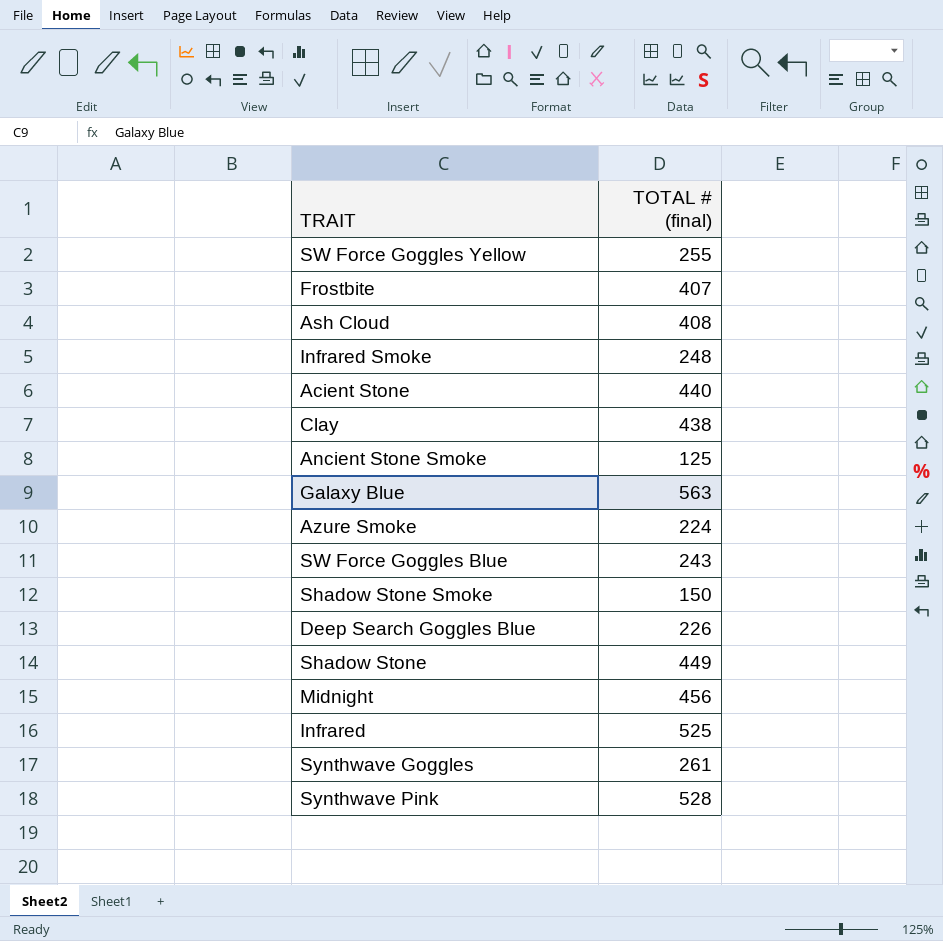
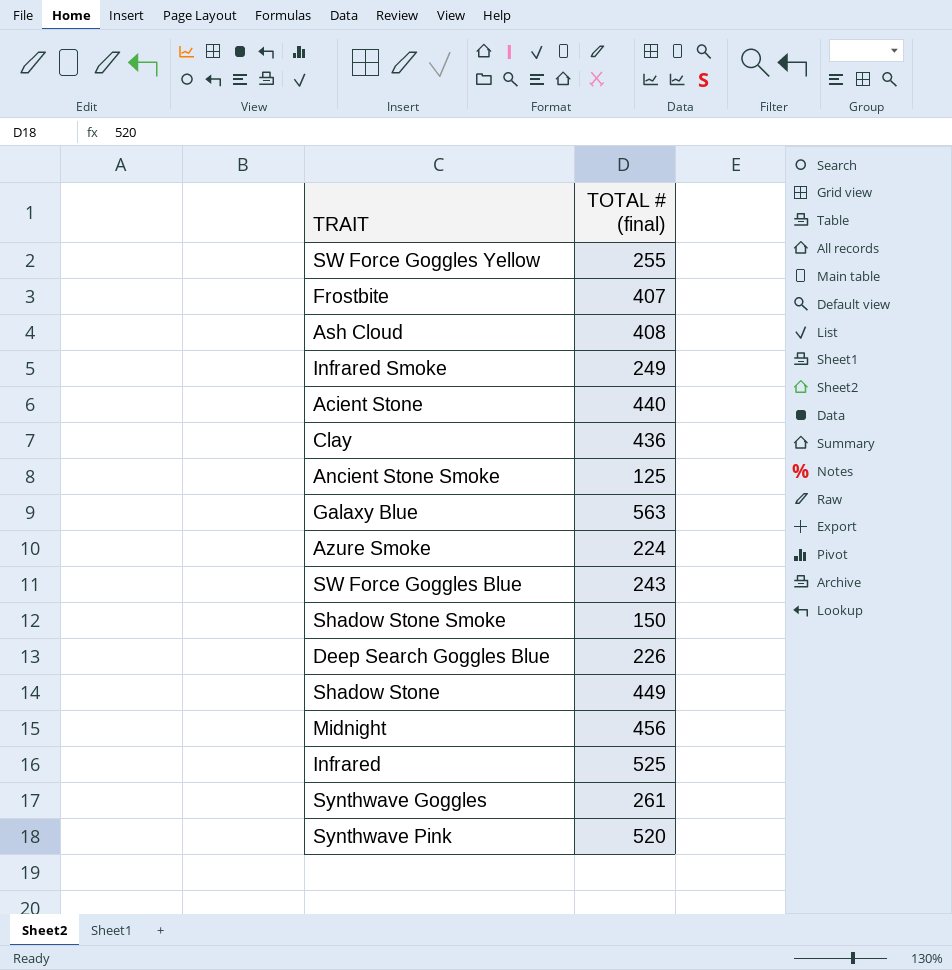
Infrared Smoke | TOTAL # (final): 248 -> 249
Clay | TOTAL # (final): 438 -> 436
Synthwave Pink | TOTAL # (final): 528 -> 520

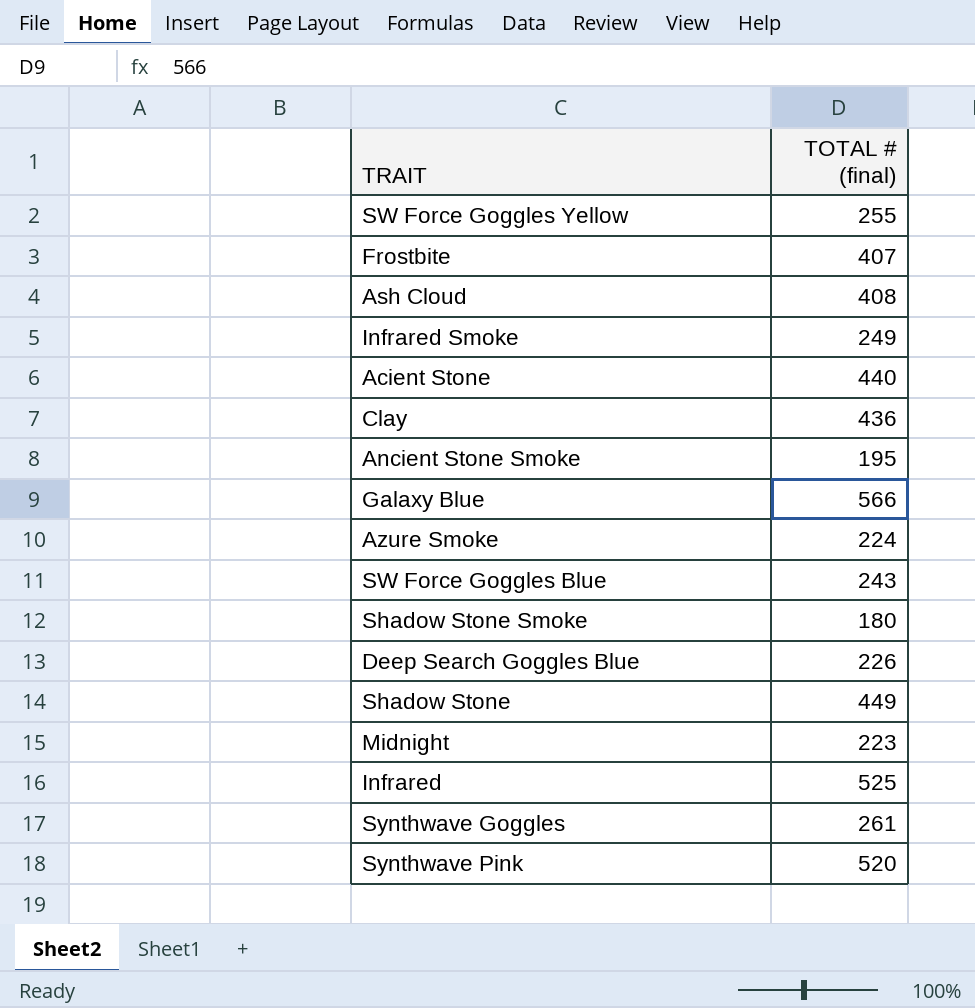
Ancient Stone Smoke | TOTAL # (final): 125 -> 195
Galaxy Blue | TOTAL # (final): 563 -> 566
Shadow Stone Smoke | TOTAL # (final): 150 -> 180
Midnight | TOTAL # (final): 456 -> 223

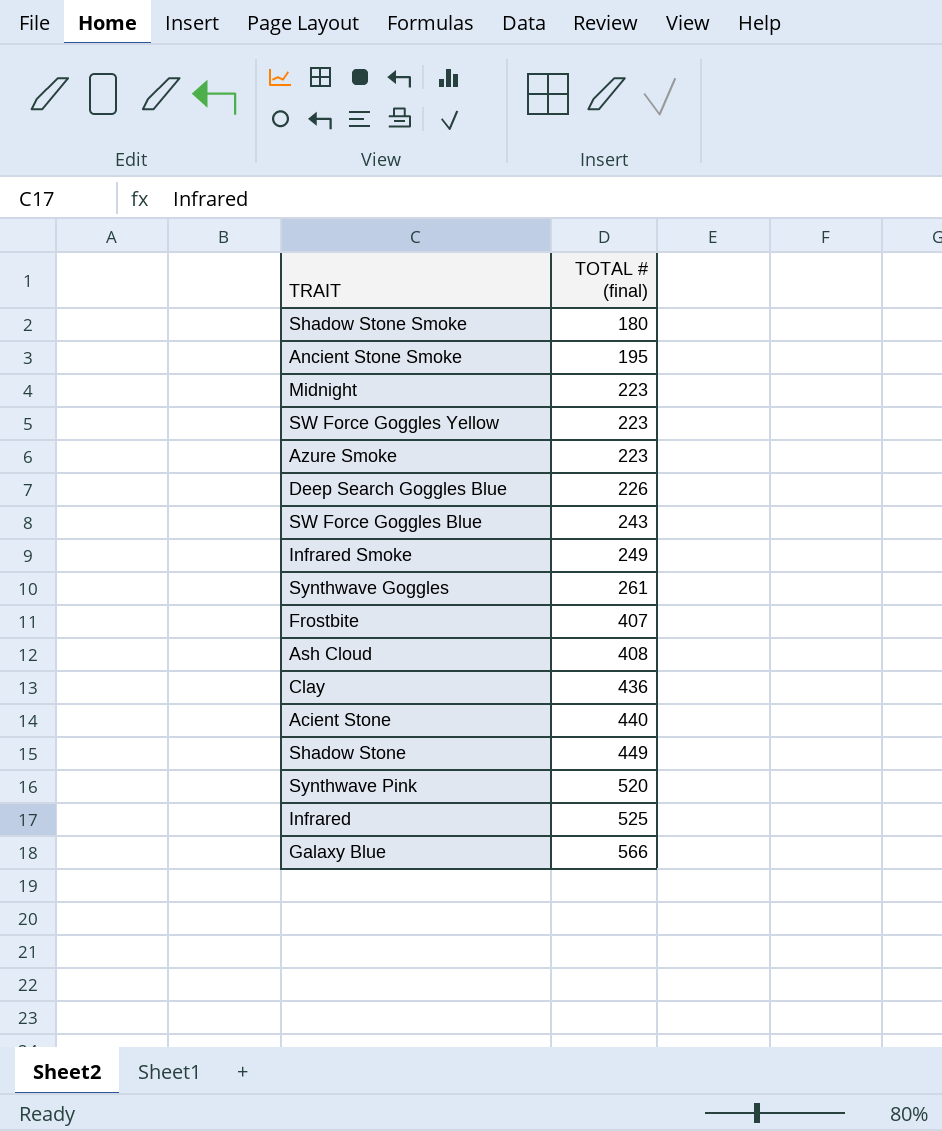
row order: none -> TOTAL # (final) ascending
SW Force Goggles Yellow | TOTAL # (final): 255 -> 223
Azure Smoke | TOTAL # (final): 224 -> 223

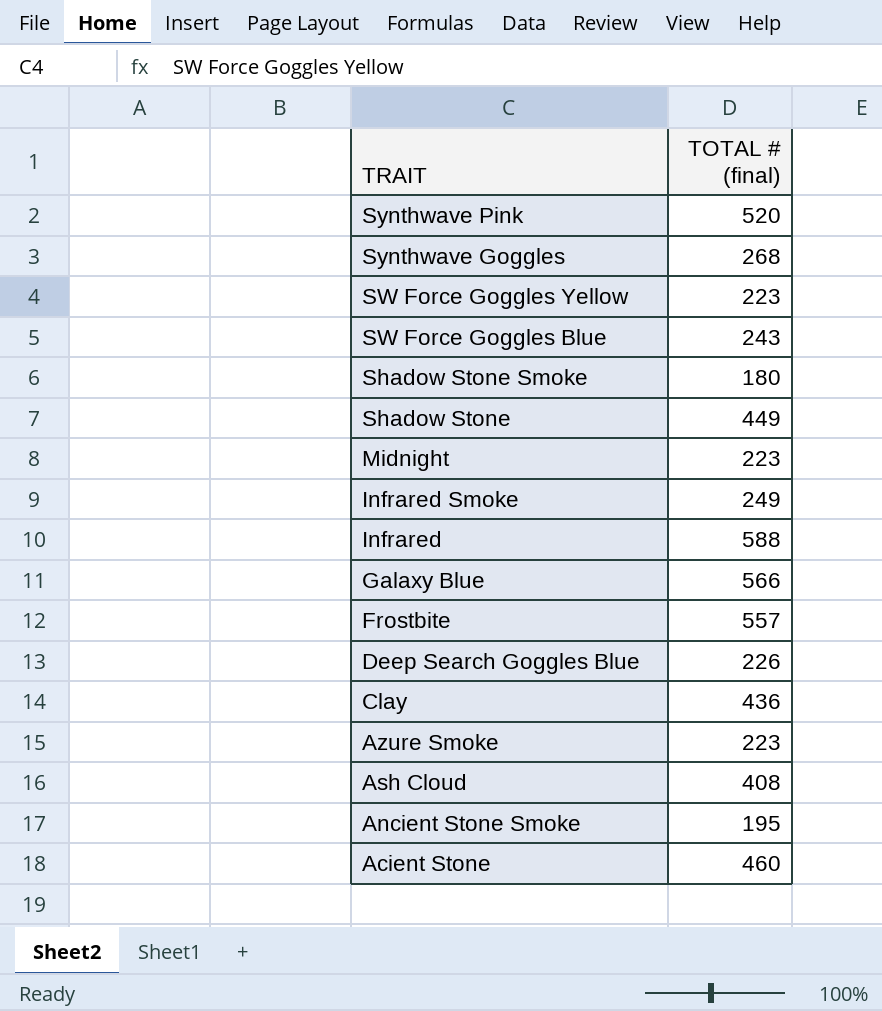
row order: TOTAL # (final) ascending -> TRAIT descending
Synthwave Goggles | TOTAL # (final): 261 -> 268
Infrared | TOTAL # (final): 525 -> 588
Frostbite | TOTAL # (final): 407 -> 557
Acient Stone | TOTAL # (final): 440 -> 460

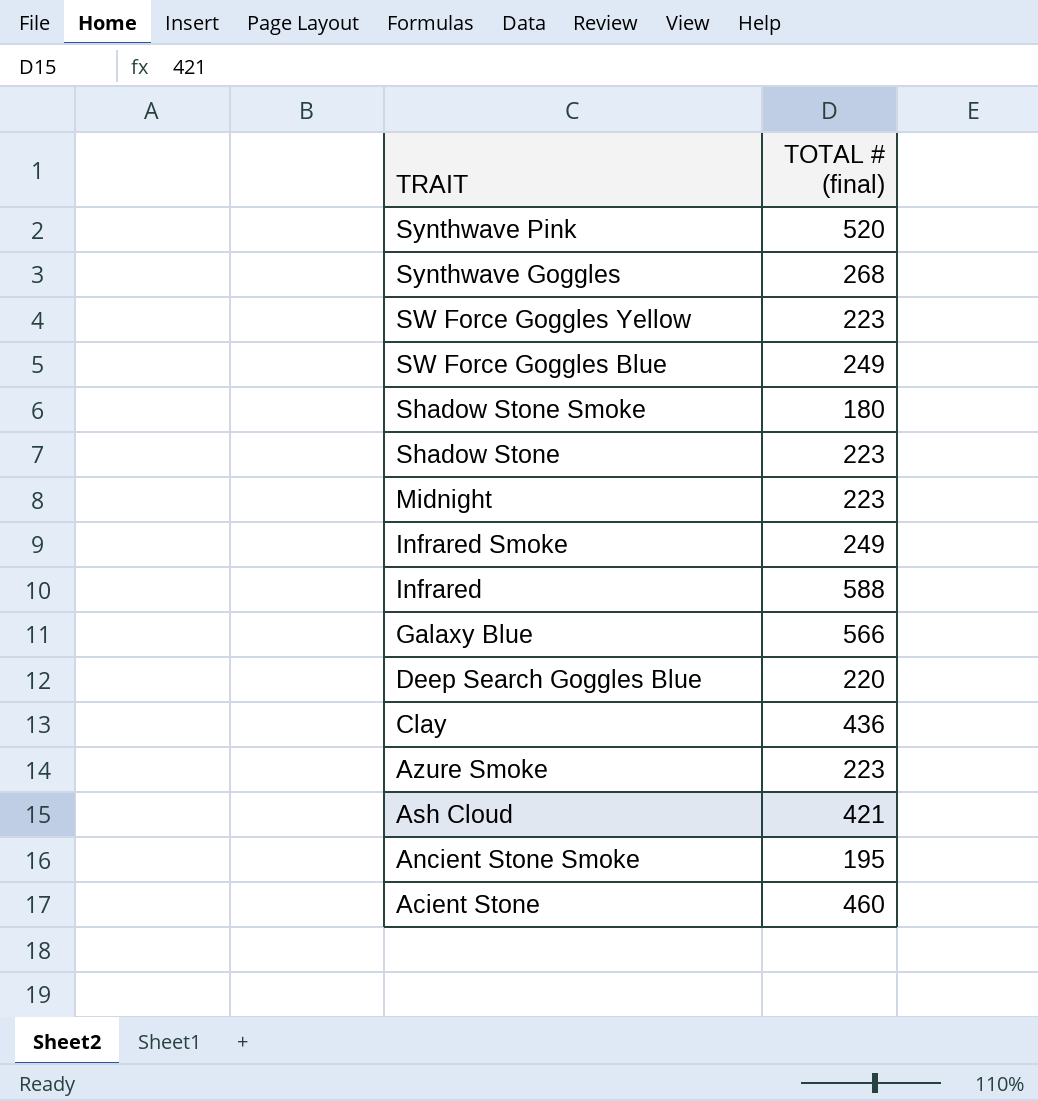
row Frostbite: 557 -> none
SW Force Goggles Blue | TOTAL # (final): 243 -> 249
Shadow Stone | TOTAL # (final): 449 -> 223
Deep Search Goggles Blue | TOTAL # (final): 226 -> 220
Ash Cloud | TOTAL # (final): 408 -> 421

